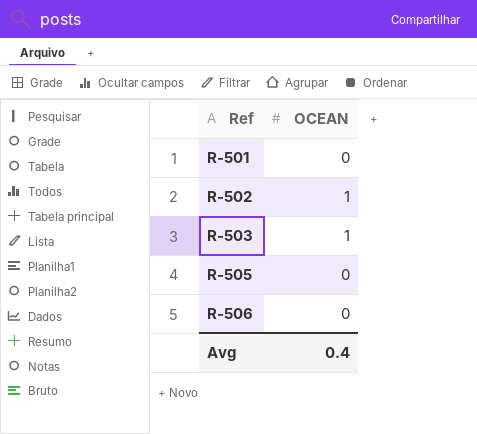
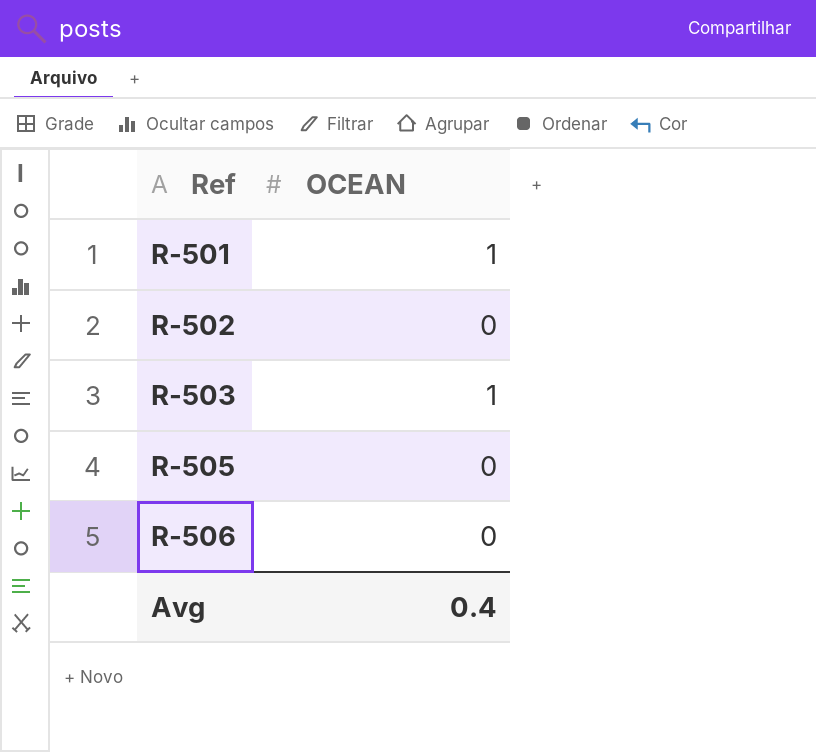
R-501 | OCEAN: 0 -> 1
R-502 | OCEAN: 1 -> 0

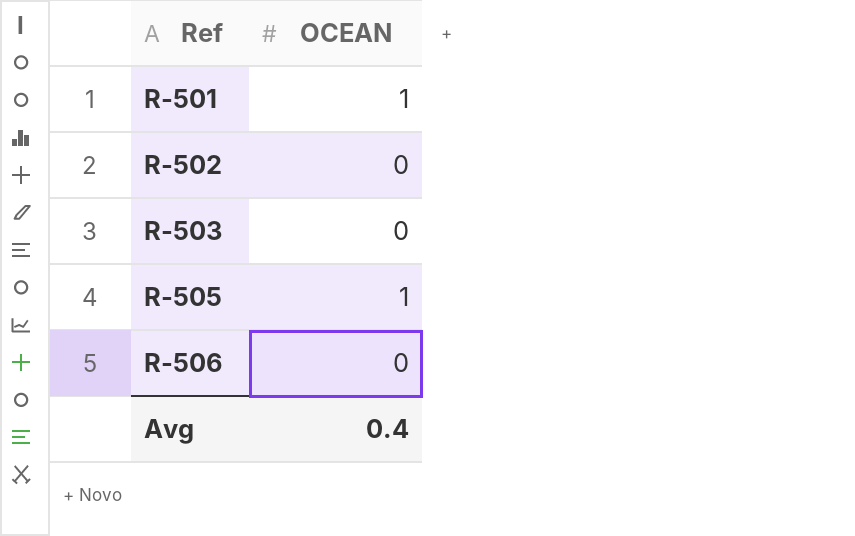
R-503 | OCEAN: 1 -> 0
R-505 | OCEAN: 0 -> 1

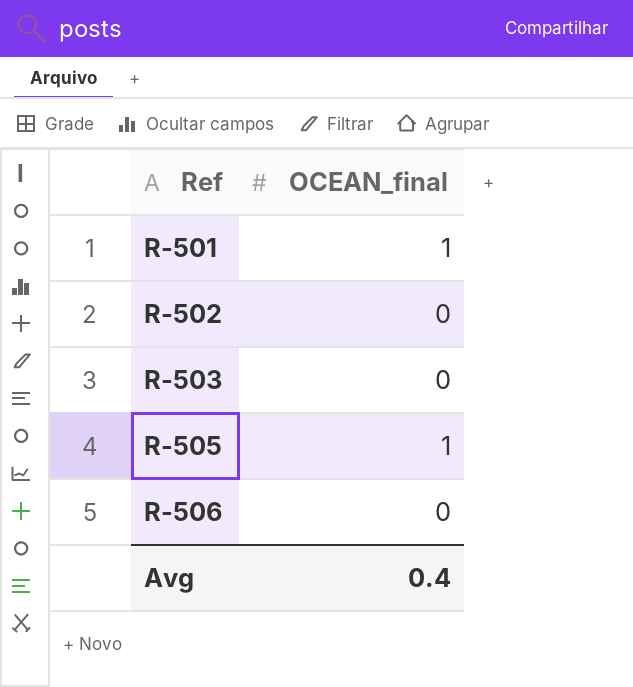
column name: OCEAN -> OCEAN_final

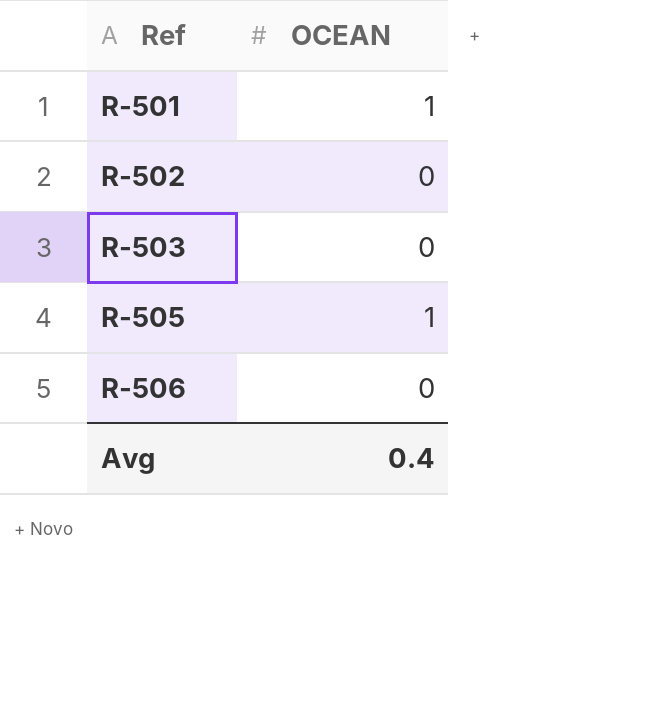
column name: OCEAN_final -> OCEAN

